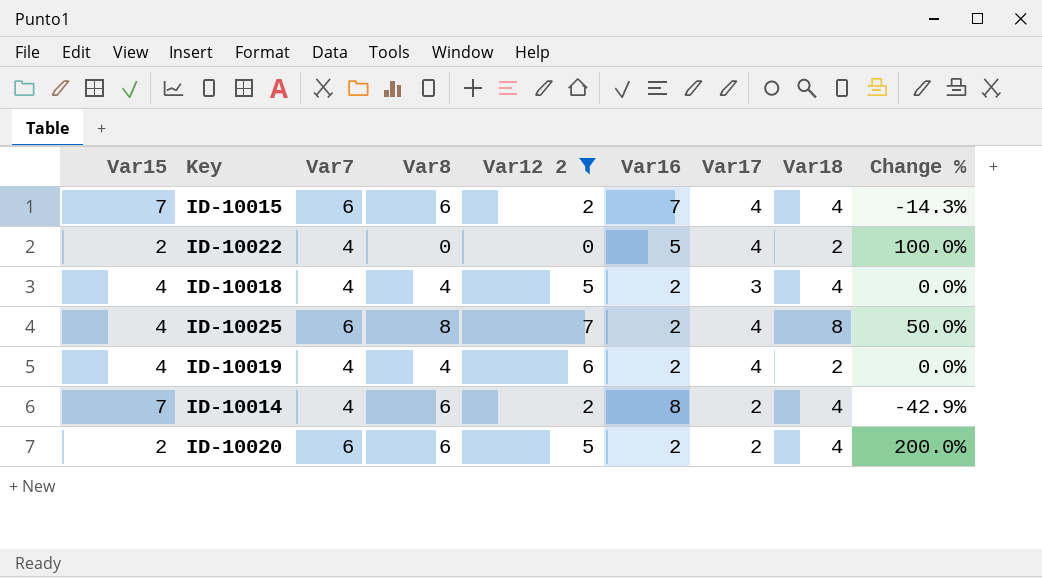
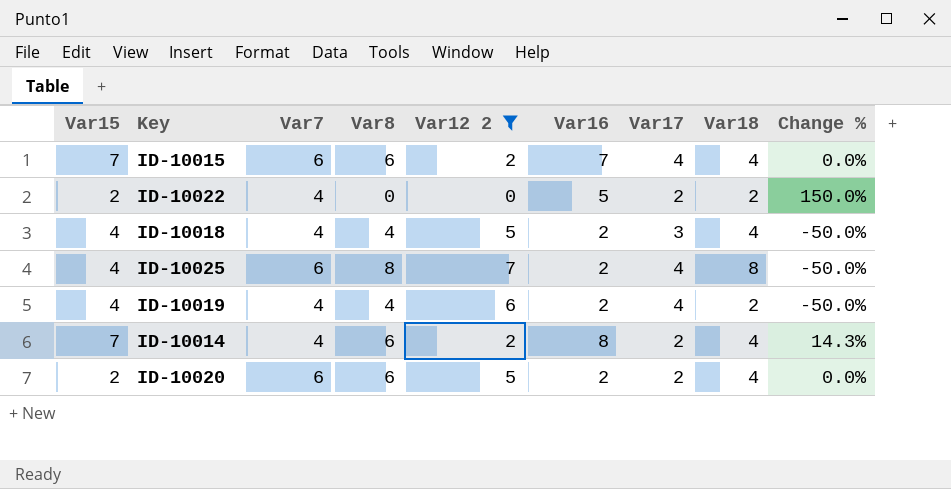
column Change % | formula: ([Var7] - [Var15]) / [Var15] -> ([Var16] - [Var15]) / [Var15]
ID-10022 | Var17: 4 -> 2

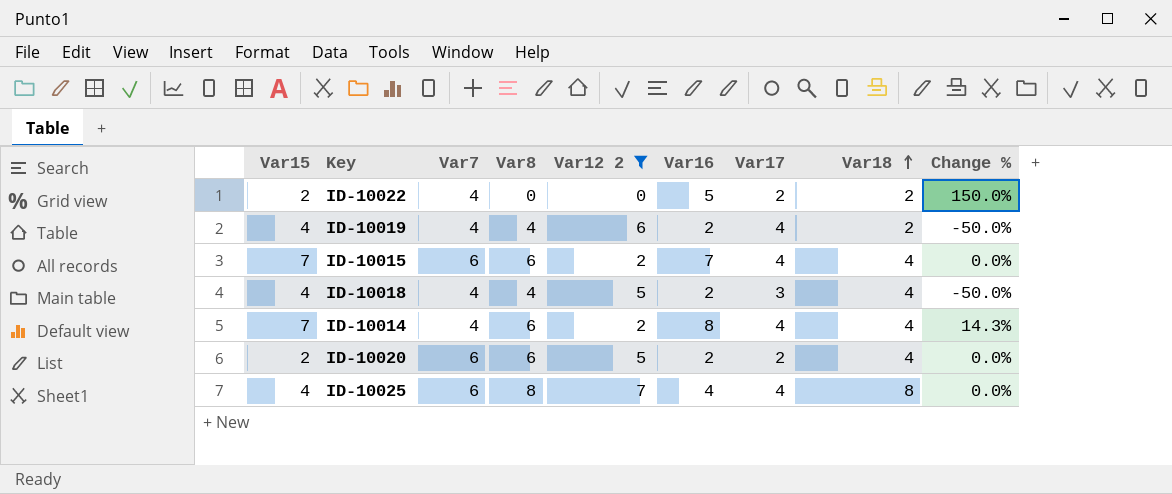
row order: none -> Var18 ascending
ID-10014 | Var17: 2 -> 4
ID-10025 | Var16: 2 -> 4
ID-10025 | Change %: -50.0% -> 0.0%

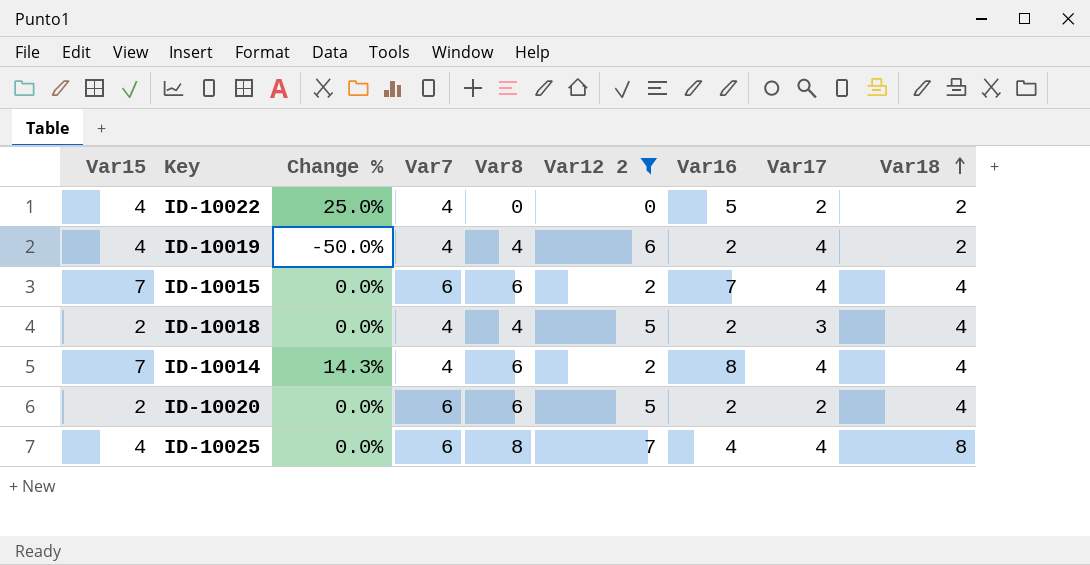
column Change % | position: 9 -> 3
ID-10022 | Var15: 2 -> 4
ID-10022 | Change %: 150.0% -> 25.0%
ID-10018 | Var15: 4 -> 2
ID-10018 | Change %: -50.0% -> 0.0%

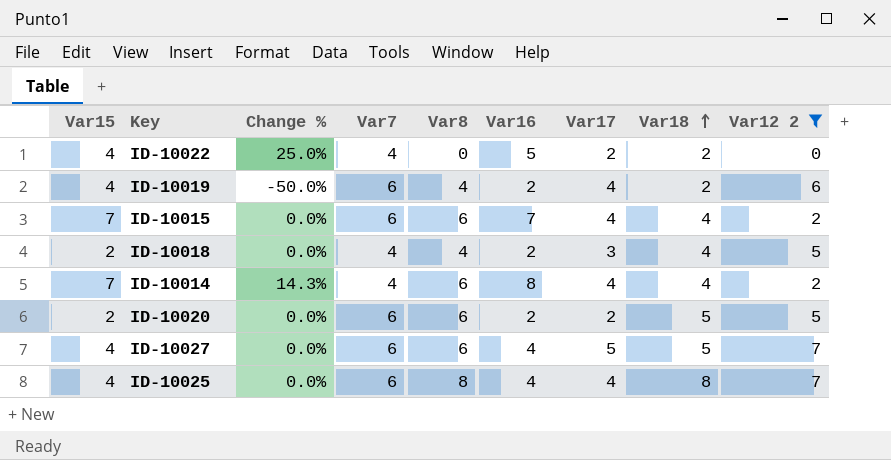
column Var12 2 | position: 6 -> 9
ID-10019 | Var7: 4 -> 6
ID-10020 | Var18: 4 -> 5
row ID-10027: none -> 4 | 0.0% | 6 | 6 | 4 | 5 | 5 | 7

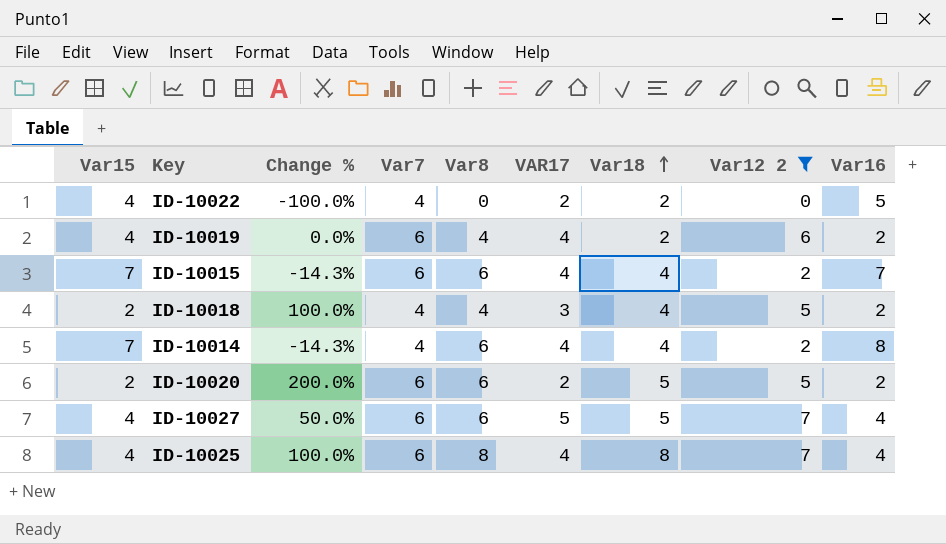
column Change % | formula: ([Var16] - [Var15]) / [Var15] -> ([Var8] - [Var15]) / [Var15]
column name: Var17 -> VAR17
column Var16 | position: 6 -> 9

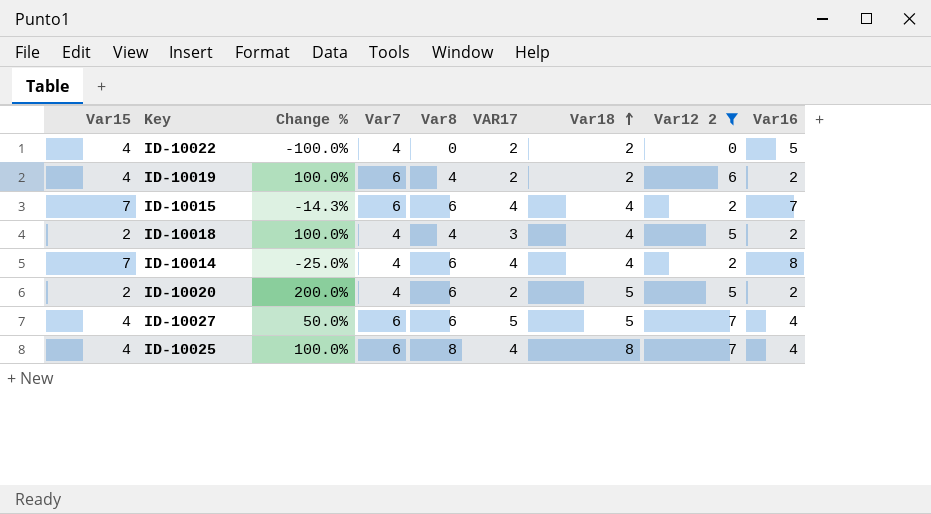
column Change % | formula: ([Var8] - [Var15]) / [Var15] -> ([Var8] - [Var16]) / [Var16]
ID-10019 | VAR17: 4 -> 2
ID-10020 | Var7: 6 -> 4

